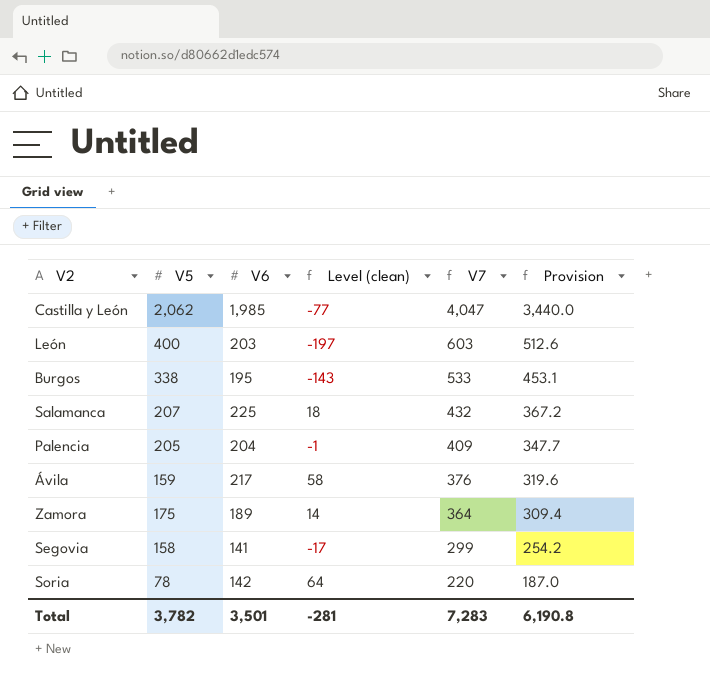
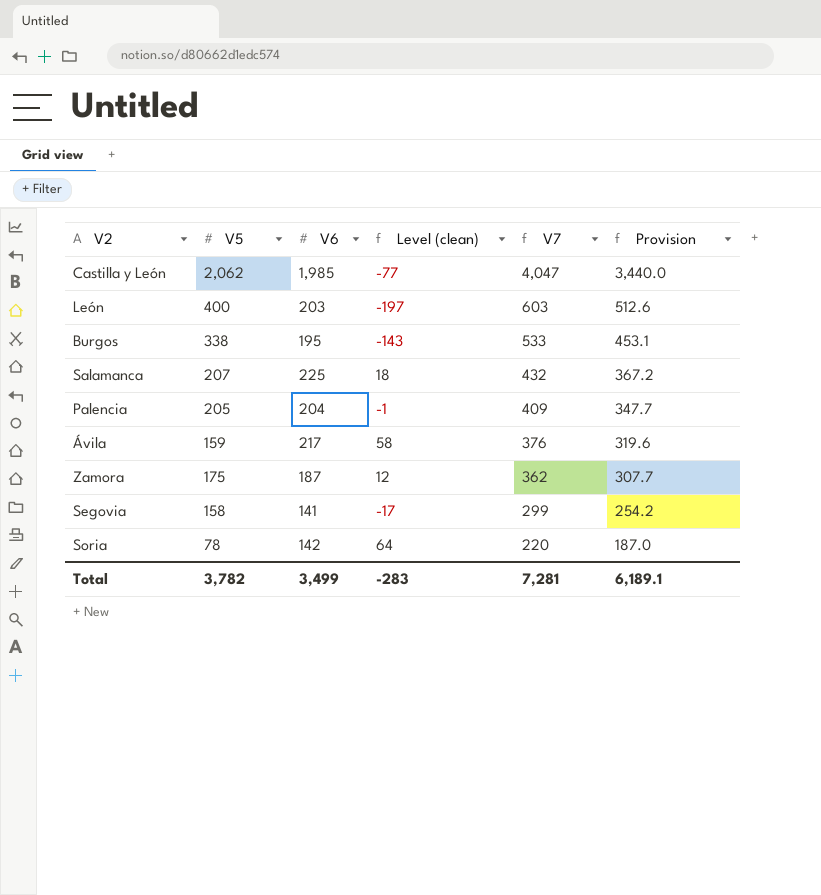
Zamora | V6: 189 -> 187
Zamora | Level (clean): 14 -> 12
Zamora | V7: 364 -> 362
Zamora | Provision: 309.4 -> 307.7
Total | V6: 3,501 -> 3,499
Total | Level (clean): -281 -> -283
Total | V7: 7,283 -> 7,281
Total | Provision: 6,190.8 -> 6,189.1

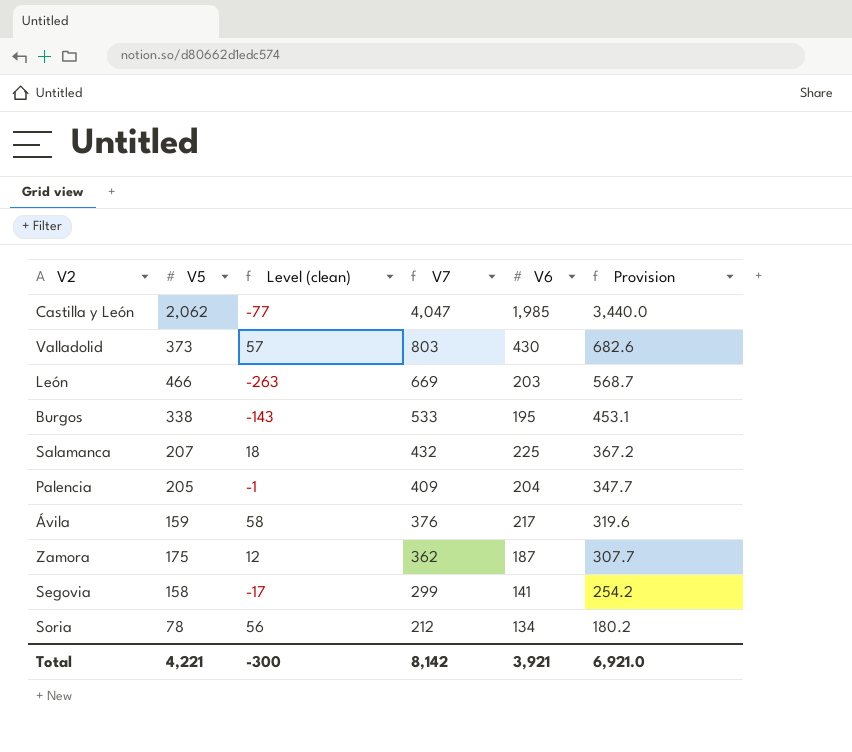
column V6 | position: 3 -> 5
row Valladolid: none -> 373 | 57 | 803 | 430 | 682.6
León | V5: 400 -> 466
León | Level (clean): -197 -> -263
León | V7: 603 -> 669
León | Provision: 512.6 -> 568.7
Soria | Level (clean): 64 -> 56
Soria | V7: 220 -> 212
Soria | V6: 142 -> 134
Soria | Provision: 187.0 -> 180.2
Total | V5: 3,782 -> 4,221
Total | Level (clean): -283 -> -300
Total | V7: 7,281 -> 8,142
Total | V6: 3,499 -> 3,921
Total | Provision: 6,189.1 -> 6,921.0

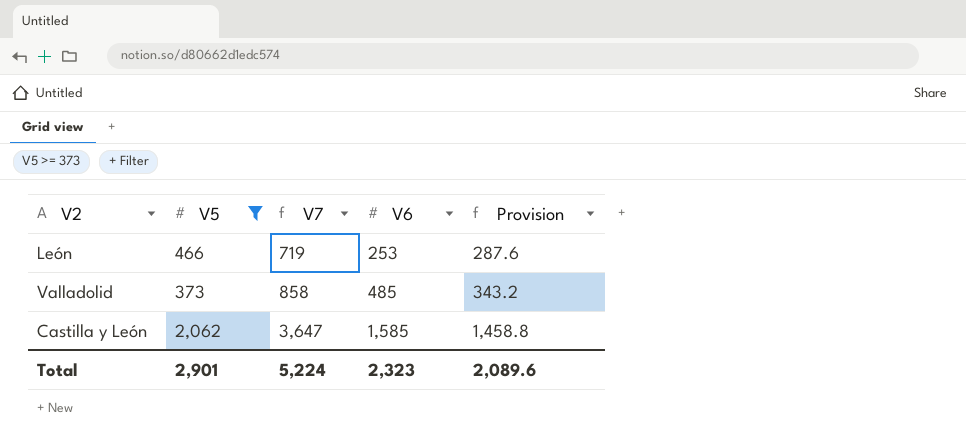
filter: none -> V5 >= 373
row order: V7 descending -> V7 ascending
column Level (clean) | formula: [V6] - [V5] -> none
column Provision | formula: [V7] * 0.85 -> [V7] * 0.4
León | V7: 669 -> 719
León | V6: 203 -> 253
Valladolid | V7: 803 -> 858
Valladolid | V6: 430 -> 485
Castilla y León | V7: 4,047 -> 3,647
Castilla y León | V6: 1,985 -> 1,585
Total | V5: 4,221 -> 2,901
Total | V7: 8,142 -> 5,224
Total | V6: 3,921 -> 2,323
Total | Provision: 6,921.0 -> 2,089.6

